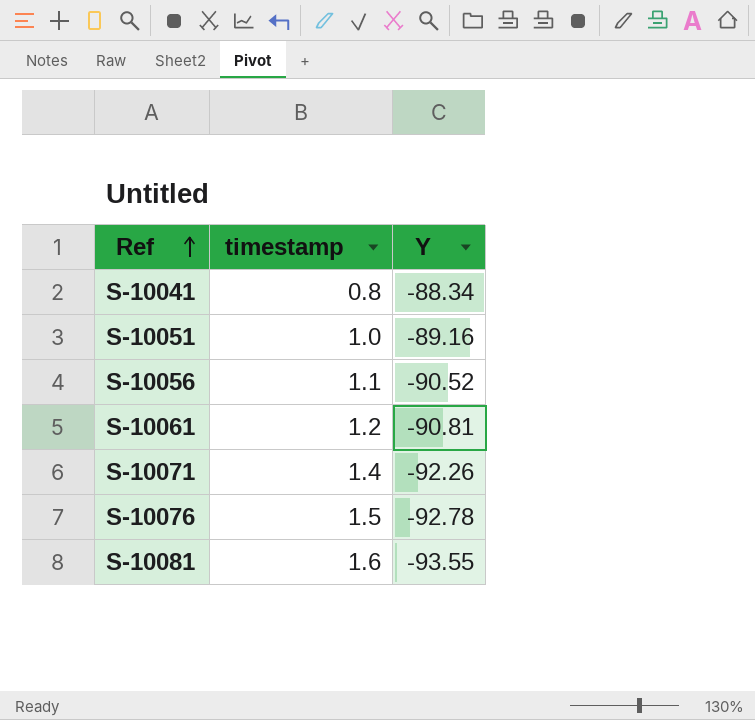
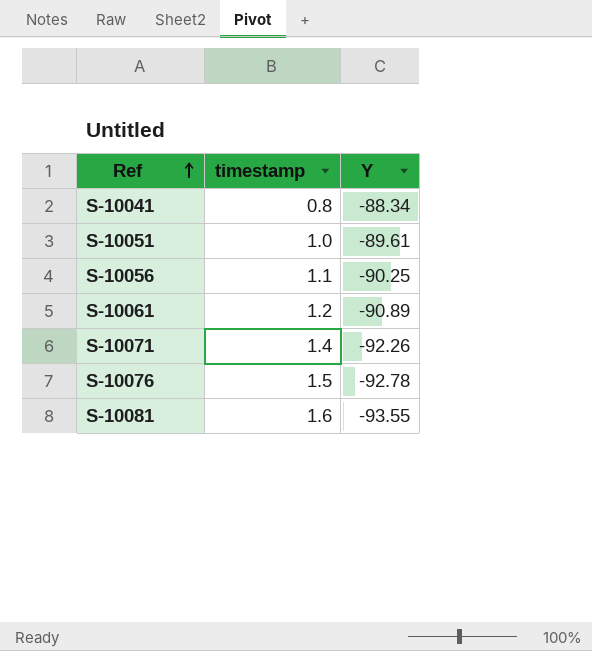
S-10051 | Y: -89.16 -> -89.61
S-10056 | Y: -90.52 -> -90.25
S-10061 | Y: -90.81 -> -90.89

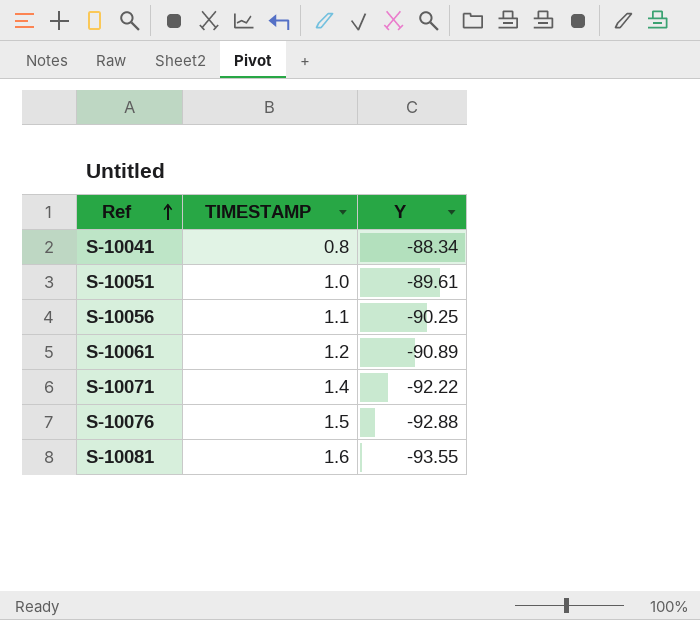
column name: timestamp -> TIMESTAMP
S-10071 | Y: -92.26 -> -92.22
S-10076 | Y: -92.78 -> -92.88

